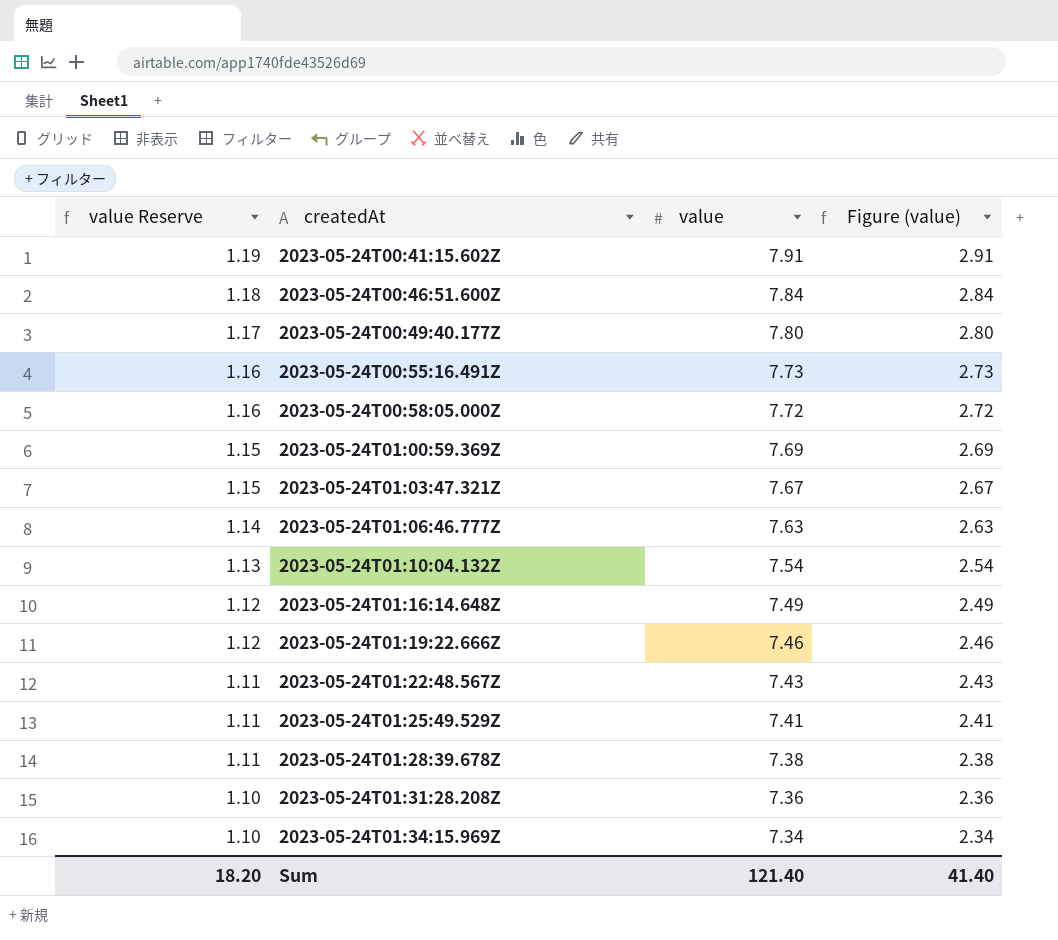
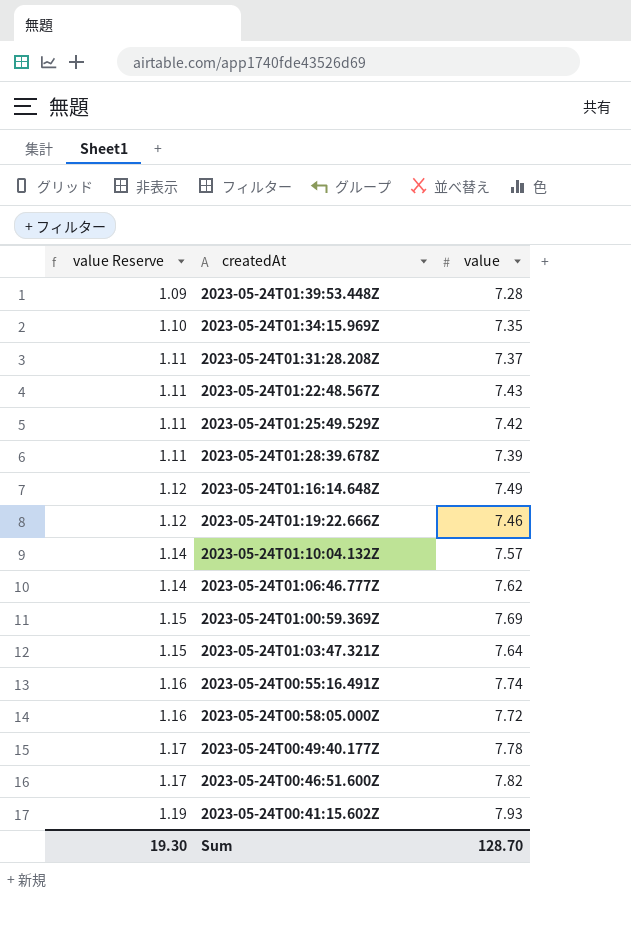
row order: value Reserve descending -> value Reserve ascending
column Figure (value) | formula: [value] - 5 -> none
row 2023-05-24T01:39:53.448Z: none -> 1.09 | 7.28
2023-05-24T01:34:15.969Z | value: 7.34 -> 7.35
2023-05-24T01:31:28.208Z | value Reserve: 1.10 -> 1.11
2023-05-24T01:31:28.208Z | value: 7.36 -> 7.37
2023-05-24T01:25:49.529Z | value: 7.41 -> 7.42
2023-05-24T01:28:39.678Z | value: 7.38 -> 7.39
2023-05-24T01:10:04.132Z | value Reserve: 1.13 -> 1.14
2023-05-24T01:10:04.132Z | value: 7.54 -> 7.57
2023-05-24T01:06:46.777Z | value: 7.63 -> 7.62
2023-05-24T01:03:47.321Z | value: 7.67 -> 7.64
2023-05-24T00:55:16.491Z | value: 7.73 -> 7.74
2023-05-24T00:49:40.177Z | value: 7.80 -> 7.78
2023-05-24T00:46:51.600Z | value Reserve: 1.18 -> 1.17
2023-05-24T00:46:51.600Z | value: 7.84 -> 7.82
2023-05-24T00:41:15.602Z | value: 7.91 -> 7.93
Sum | value Reserve: 18.20 -> 19.30
Sum | value: 121.40 -> 128.70

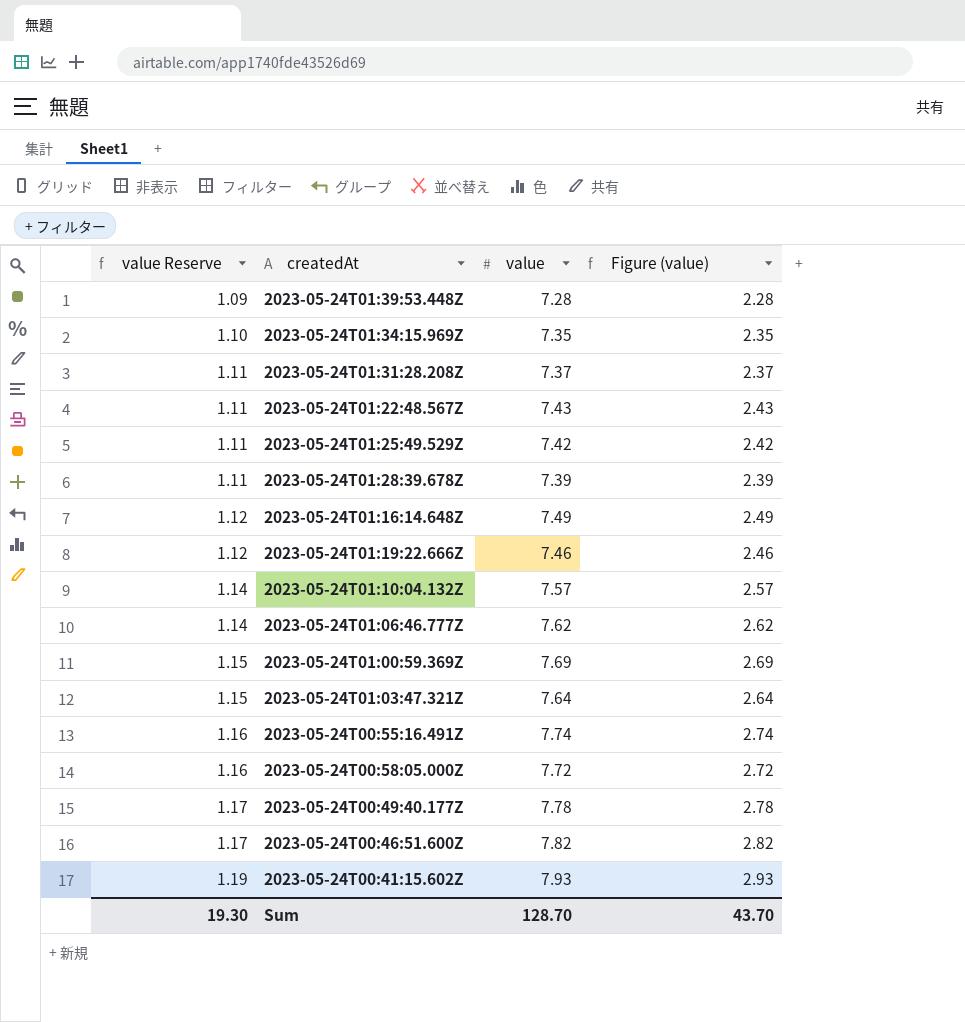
column Figure (value) | formula: none -> [value] - 5

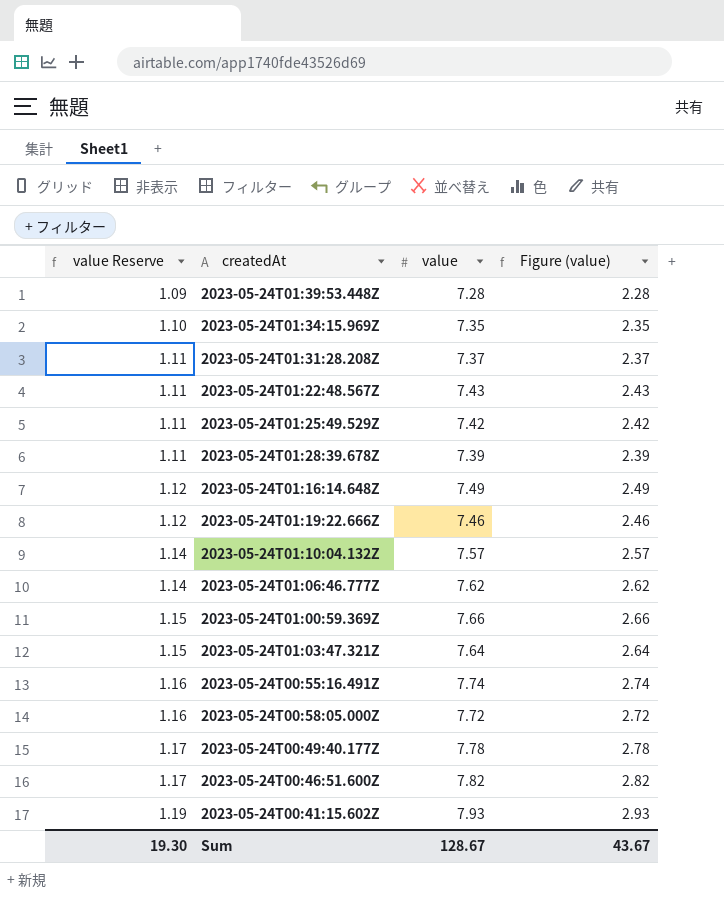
2023-05-24T01:00:59.369Z | value: 7.69 -> 7.66
2023-05-24T01:00:59.369Z | Figure (value): 2.69 -> 2.66
Sum | value: 128.70 -> 128.67
Sum | Figure (value): 43.70 -> 43.67

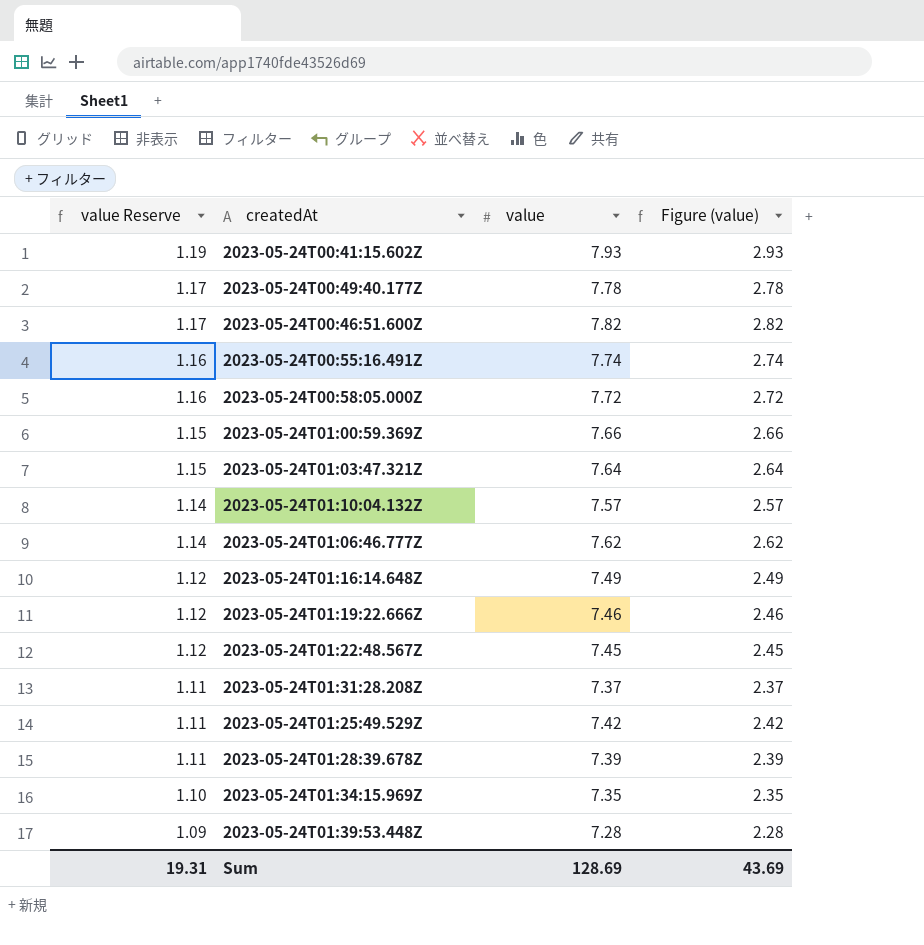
row order: value Reserve ascending -> value Reserve descending
2023-05-24T01:22:48.567Z | value Reserve: 1.11 -> 1.12
2023-05-24T01:22:48.567Z | value: 7.43 -> 7.45
2023-05-24T01:22:48.567Z | Figure (value): 2.43 -> 2.45
Sum | value Reserve: 19.30 -> 19.31
Sum | value: 128.67 -> 128.69
Sum | Figure (value): 43.67 -> 43.69

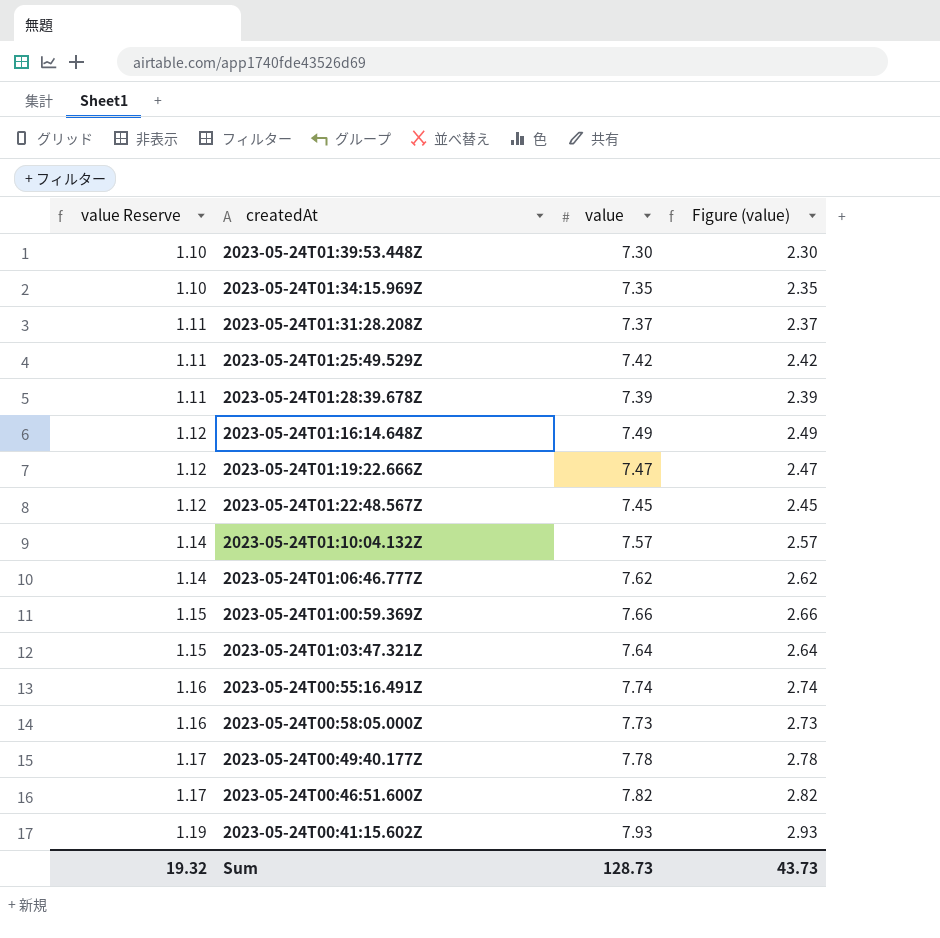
row order: value Reserve descending -> value Reserve ascending
2023-05-24T01:39:53.448Z | value Reserve: 1.09 -> 1.10
2023-05-24T01:39:53.448Z | value: 7.28 -> 7.30
2023-05-24T01:39:53.448Z | Figure (value): 2.28 -> 2.30
2023-05-24T01:19:22.666Z | value: 7.46 -> 7.47
2023-05-24T01:19:22.666Z | Figure (value): 2.46 -> 2.47
2023-05-24T00:58:05.000Z | value: 7.72 -> 7.73
2023-05-24T00:58:05.000Z | Figure (value): 2.72 -> 2.73
Sum | value Reserve: 19.31 -> 19.32
Sum | value: 128.69 -> 128.73
Sum | Figure (value): 43.69 -> 43.73

